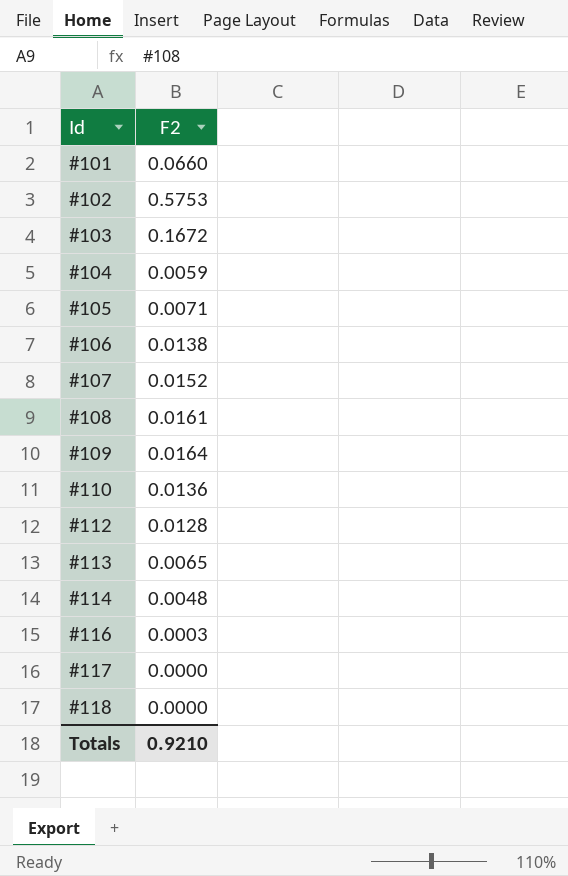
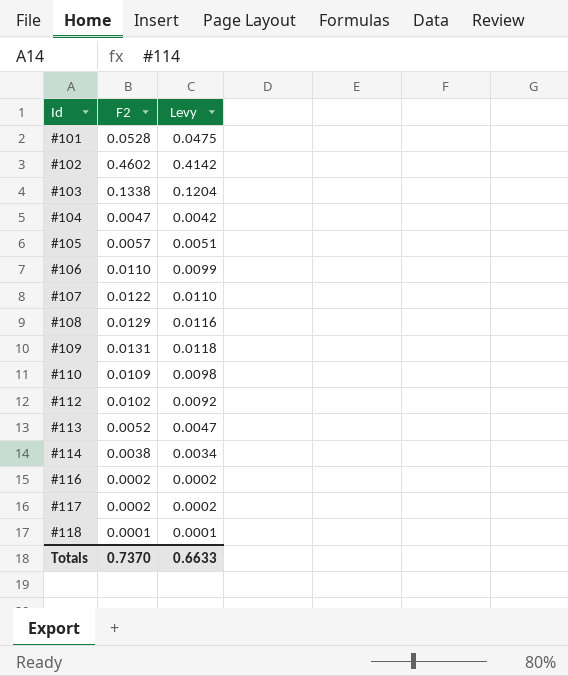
column Levy | formula: none -> [F2] * 0.9
#101 | F2: 0.0660 -> 0.0528
#102 | F2: 0.5753 -> 0.4602
#103 | F2: 0.1672 -> 0.1338
#104 | F2: 0.0059 -> 0.0047
#105 | F2: 0.0071 -> 0.0057
#106 | F2: 0.0138 -> 0.0110
#107 | F2: 0.0152 -> 0.0122
#108 | F2: 0.0161 -> 0.0129
#109 | F2: 0.0164 -> 0.0131
#110 | F2: 0.0136 -> 0.0109
#112 | F2: 0.0128 -> 0.0102
#113 | F2: 0.0065 -> 0.0052
#114 | F2: 0.0048 -> 0.0038
#116 | F2: 0.0003 -> 0.0002
#117 | F2: 0.0000 -> 0.0002
#118 | F2: 0.0000 -> 0.0001
Totals | F2: 0.9210 -> 0.7370

